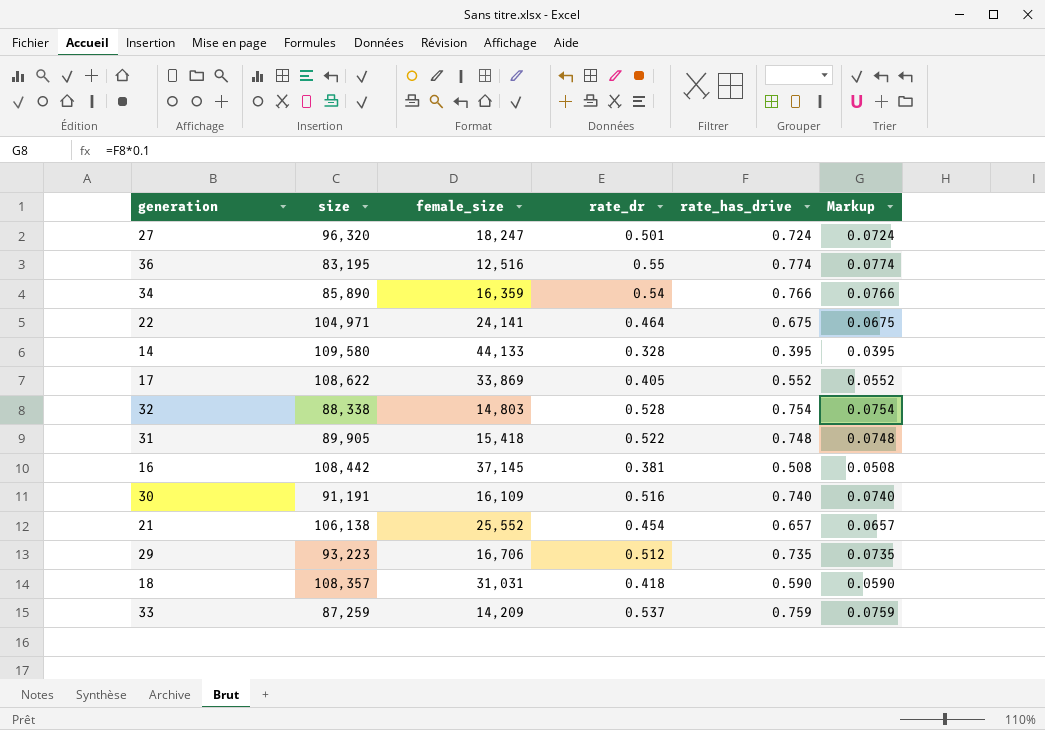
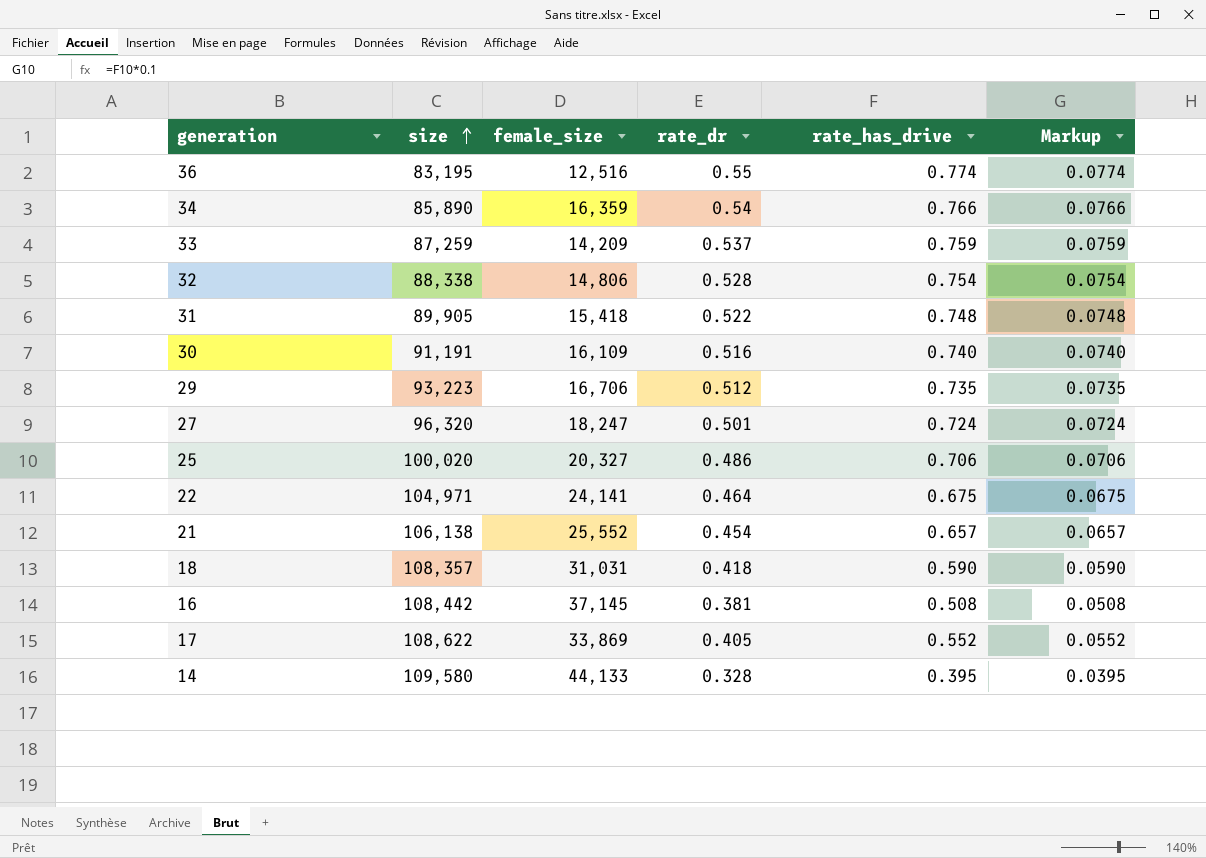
row order: none -> size ascending
32 | female_size: 14,803 -> 14,806
row 25: none -> 100,020 | 20,327 | 0.486 | 0.706 | 0.0706

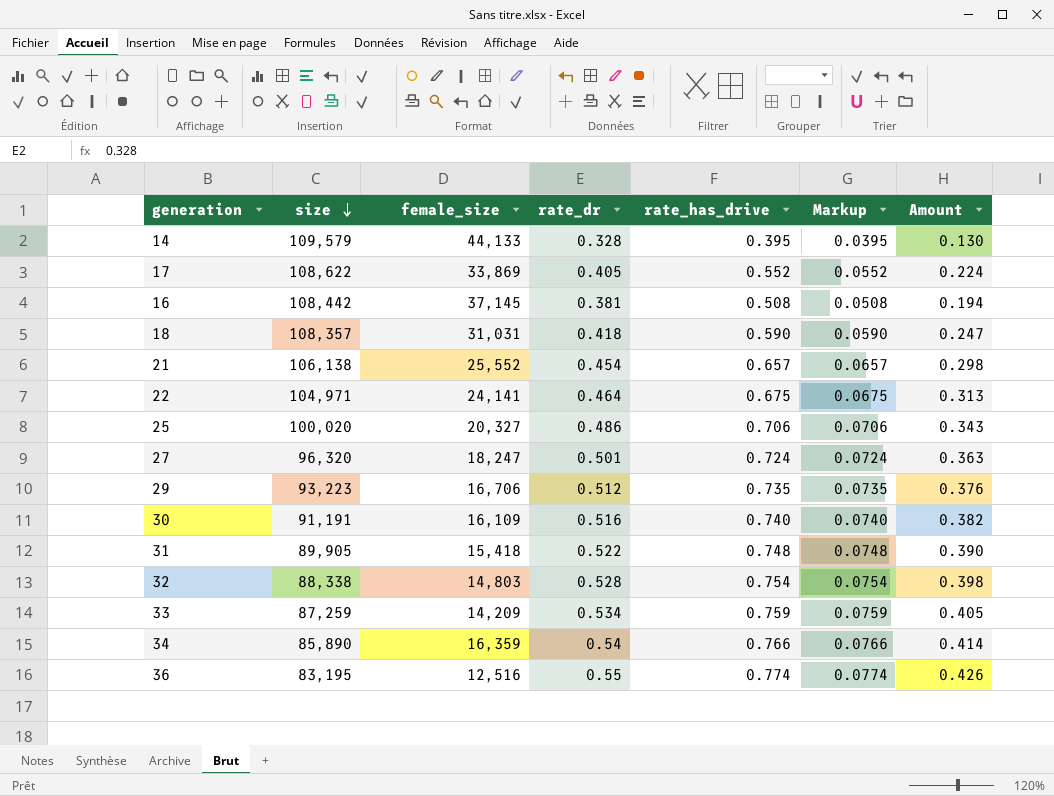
row order: size ascending -> size descending
column Amount | formula: none -> [rate_dr] * [rate_has_drive]
14 | size: 109,580 -> 109,579
32 | female_size: 14,806 -> 14,803
33 | rate_dr: 0.537 -> 0.534

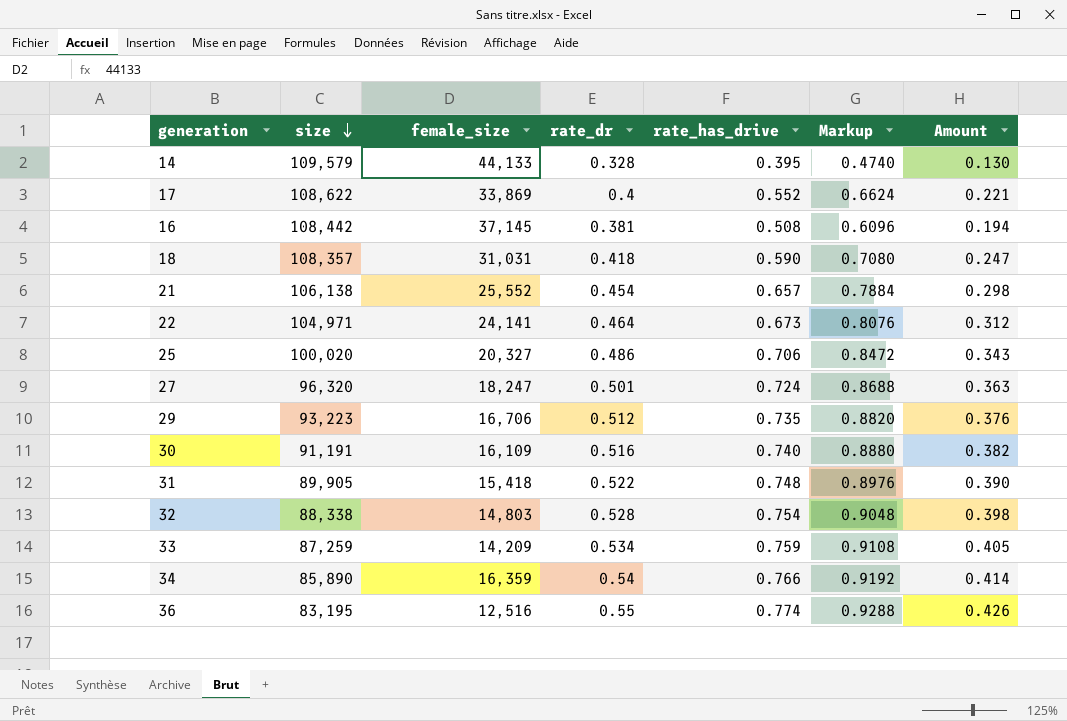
column Markup | formula: [rate_has_drive] * 0.1 -> [rate_has_drive] * 1.2
17 | rate_dr: 0.405 -> 0.4
17 | Amount: 0.224 -> 0.221
22 | rate_has_drive: 0.675 -> 0.673
22 | Amount: 0.313 -> 0.312

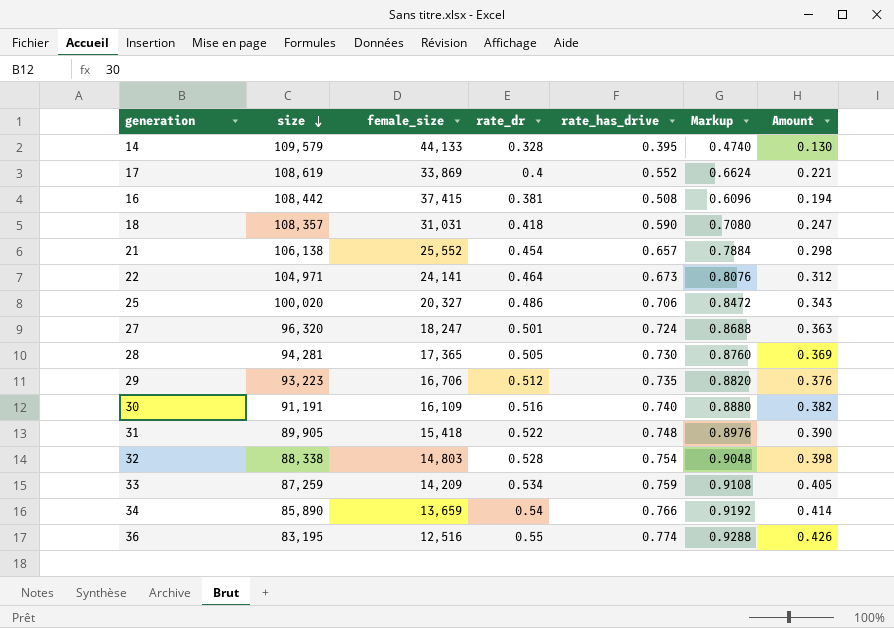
17 | size: 108,622 -> 108,619
16 | female_size: 37,145 -> 37,415
row 28: none -> 94,281 | 17,365 | 0.505 | 0.730 | 0.8760 | 0.369
34 | female_size: 16,359 -> 13,659

